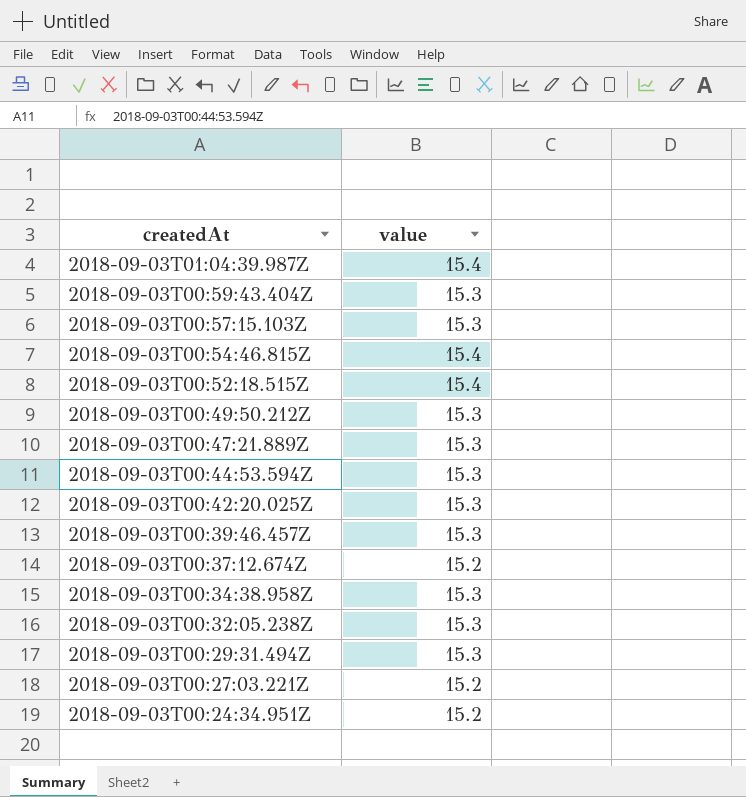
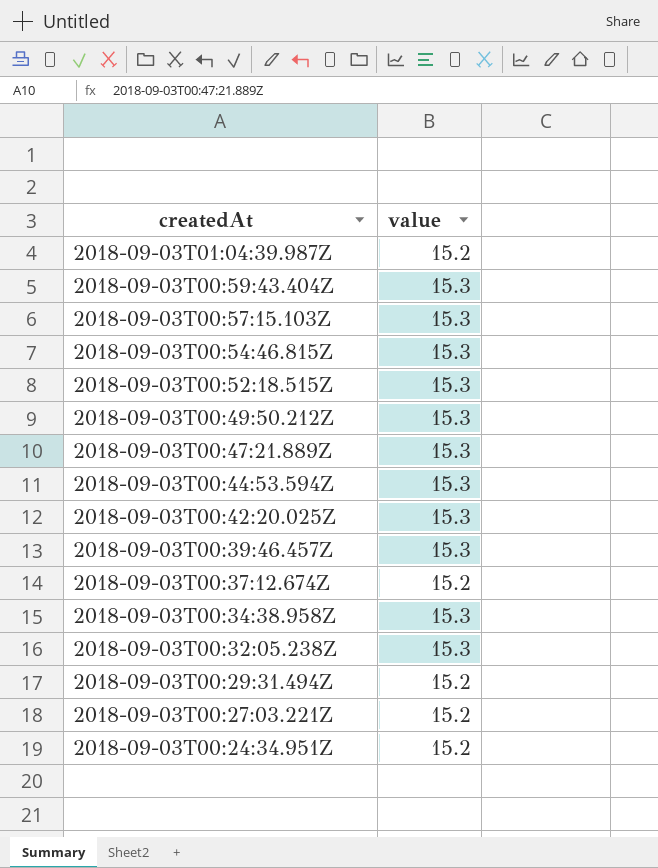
2018-09-03T01:04:39.987Z | value: 15.4 -> 15.2
2018-09-03T00:54:46.815Z | value: 15.4 -> 15.3
2018-09-03T00:52:18.515Z | value: 15.4 -> 15.3
2018-09-03T00:29:31.494Z | value: 15.3 -> 15.2

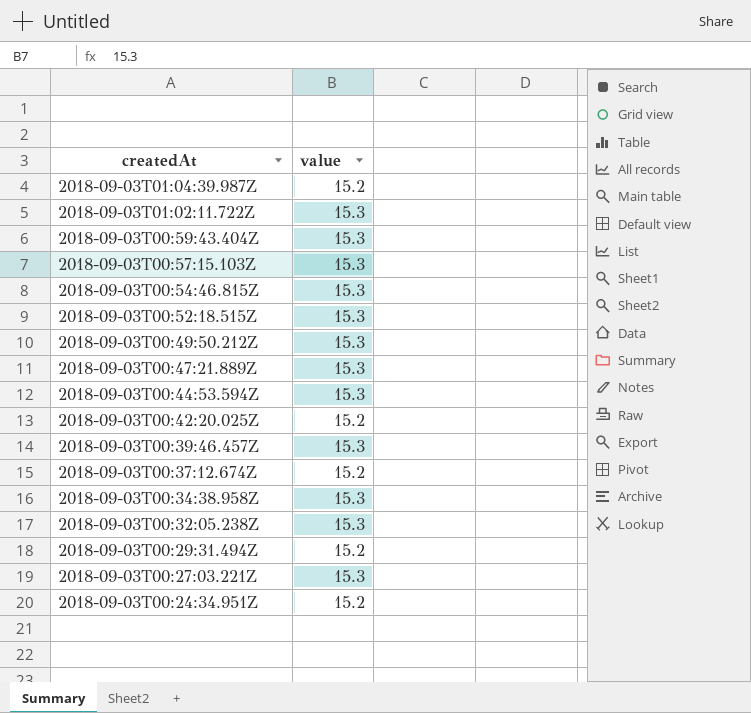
row 2018-09-03T01:02:11.722Z: none -> 15.3
2018-09-03T00:42:20.025Z | value: 15.3 -> 15.2
2018-09-03T00:27:03.221Z | value: 15.2 -> 15.3

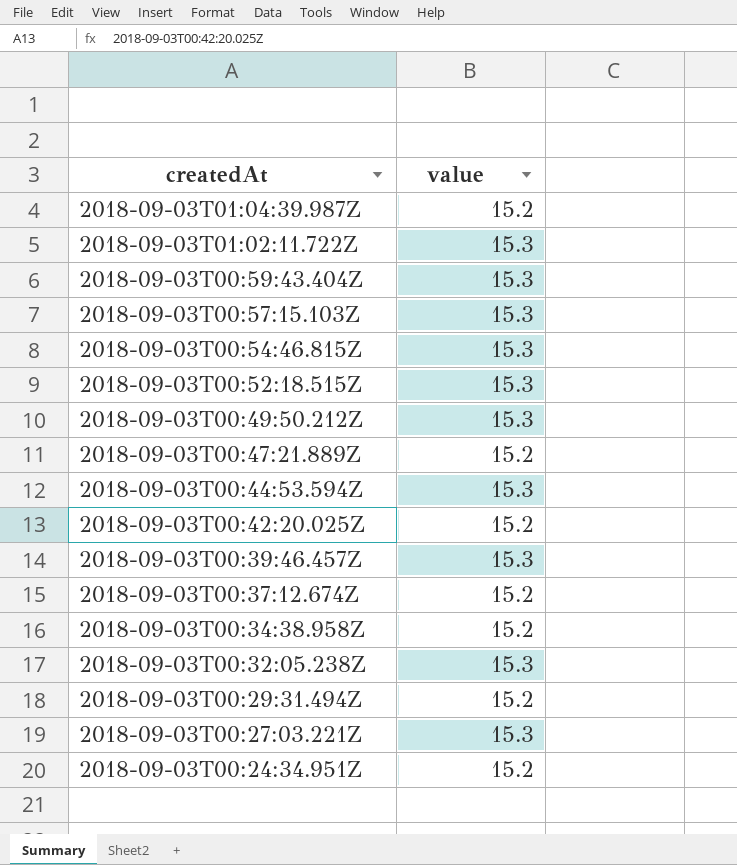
2018-09-03T00:47:21.889Z | value: 15.3 -> 15.2
2018-09-03T00:34:38.958Z | value: 15.3 -> 15.2

